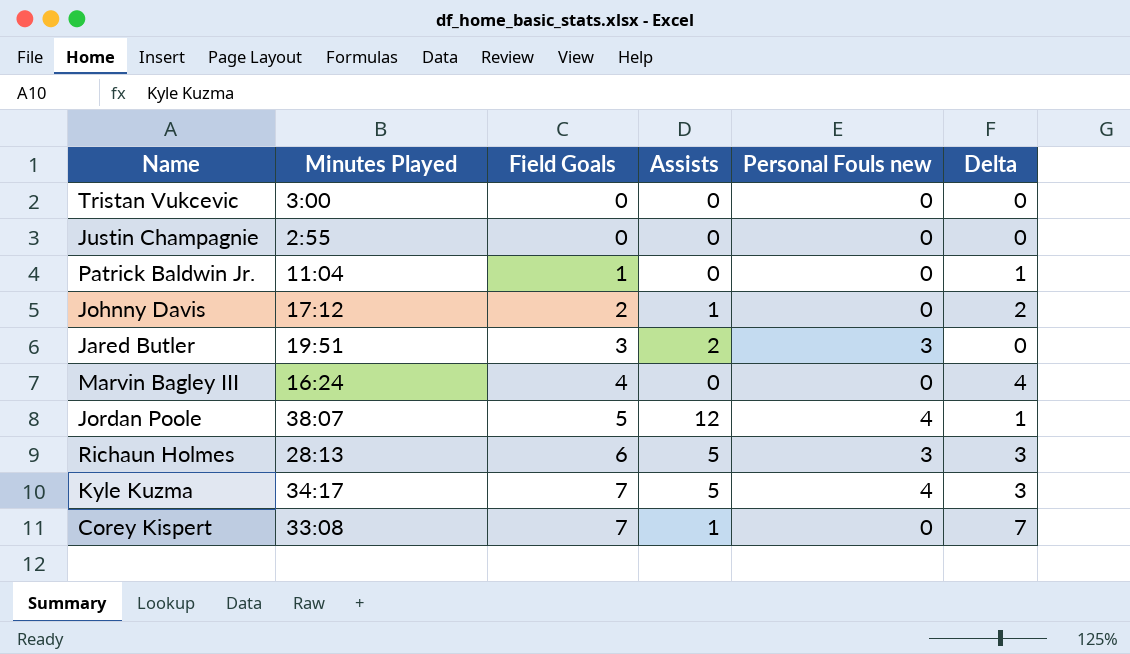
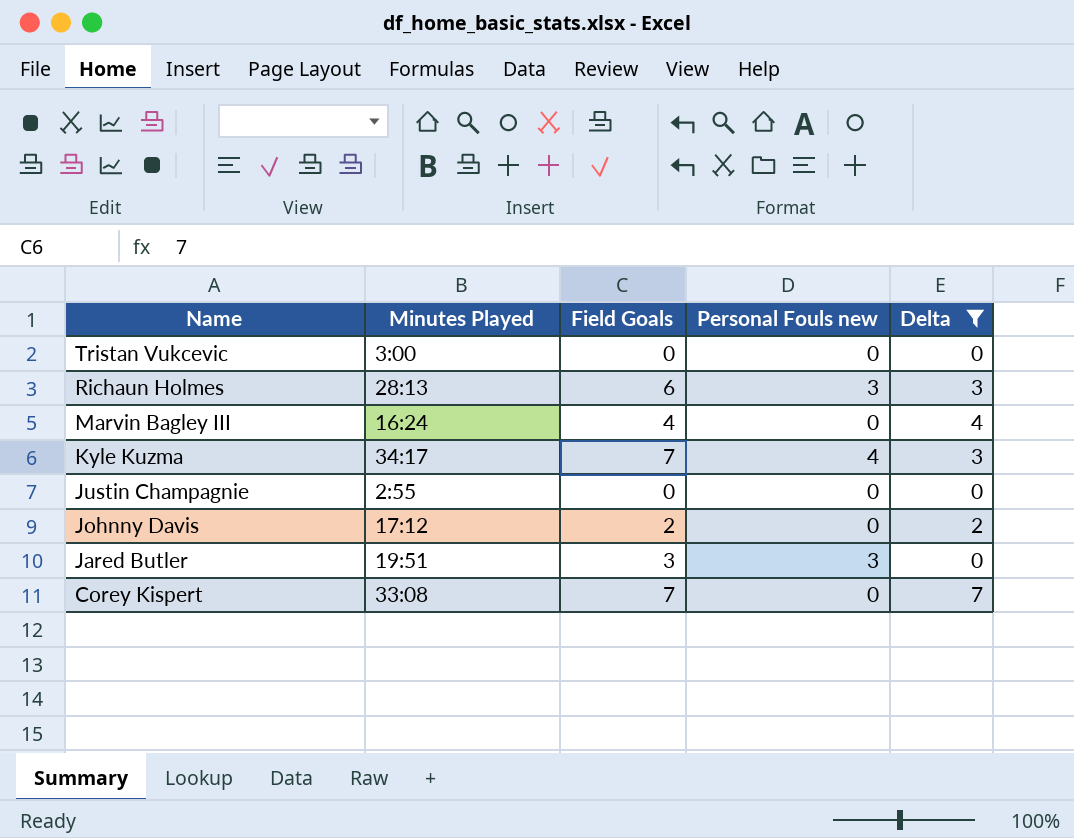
filter: none -> Delta != 1
row order: Field Goals ascending -> Name descending
column Assists | position: 4 -> none

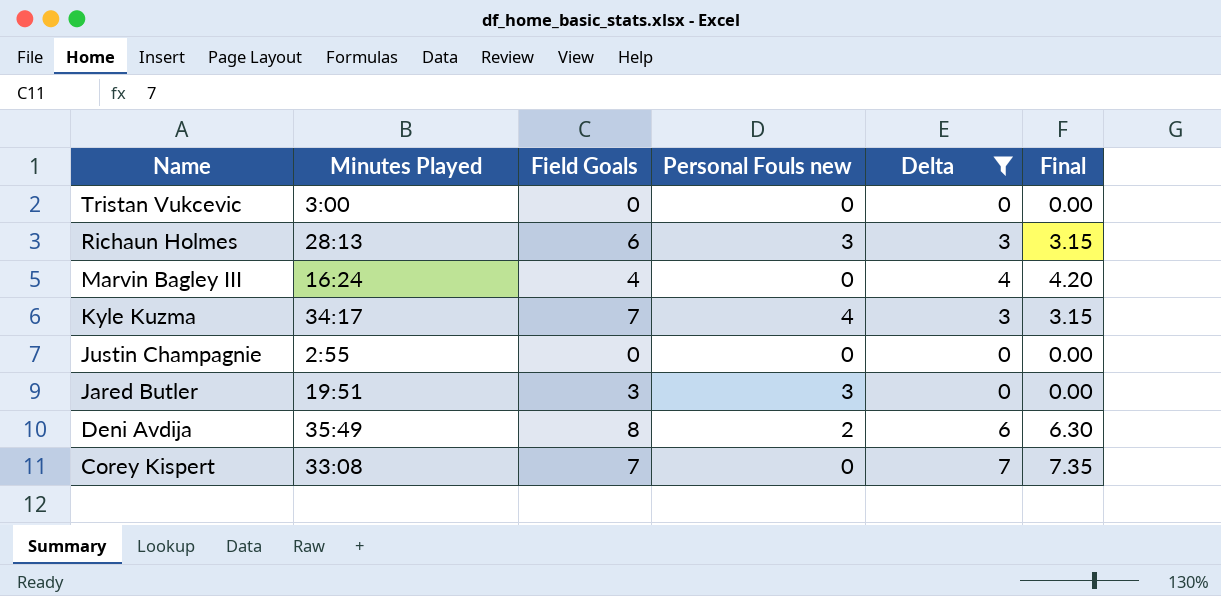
column Final | formula: none -> [Delta] * 1.05
row Johnny Davis: 17:12 | 2 | 0 | 2 -> none
row Deni Avdija: none -> 35:49 | 8 | 2 | 6 | 6.30

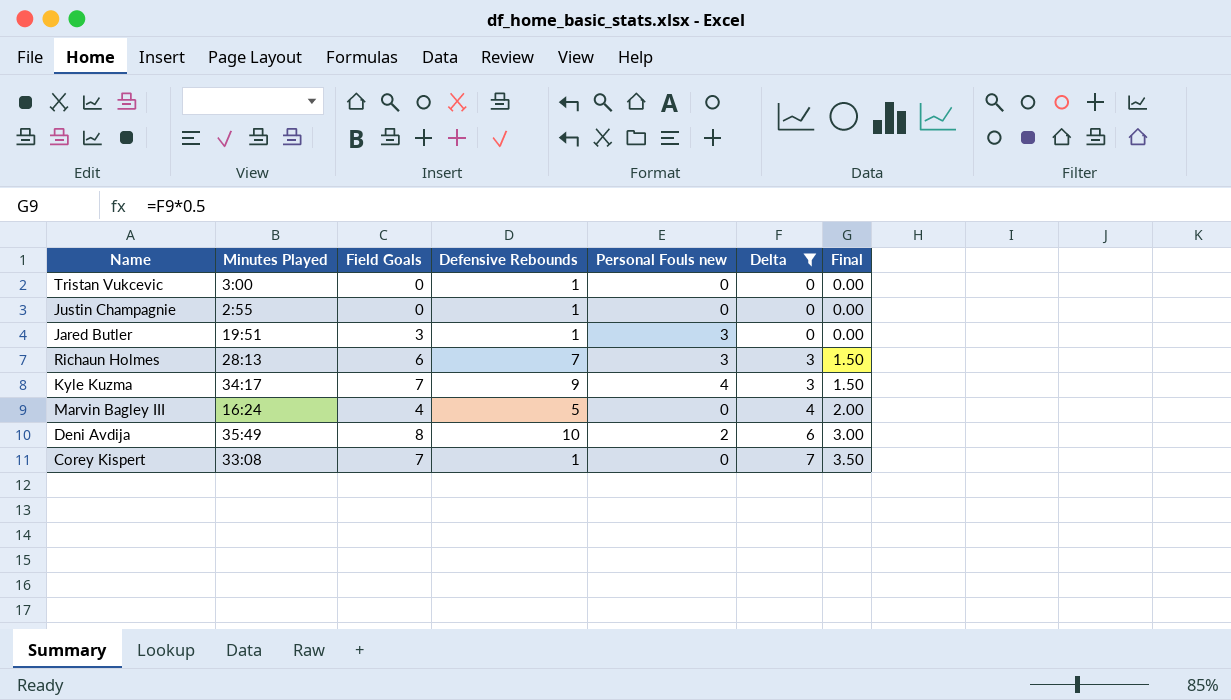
row order: Name descending -> Delta ascending
column Defensive Rebounds | position: none -> 4
column Final | formula: [Delta] * 1.05 -> [Delta] * 0.5

